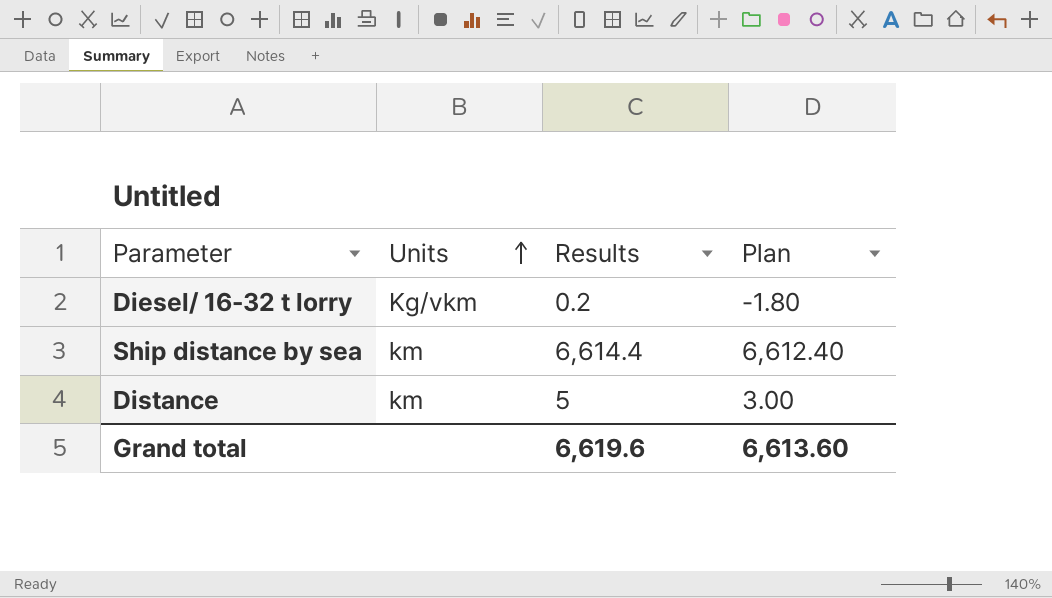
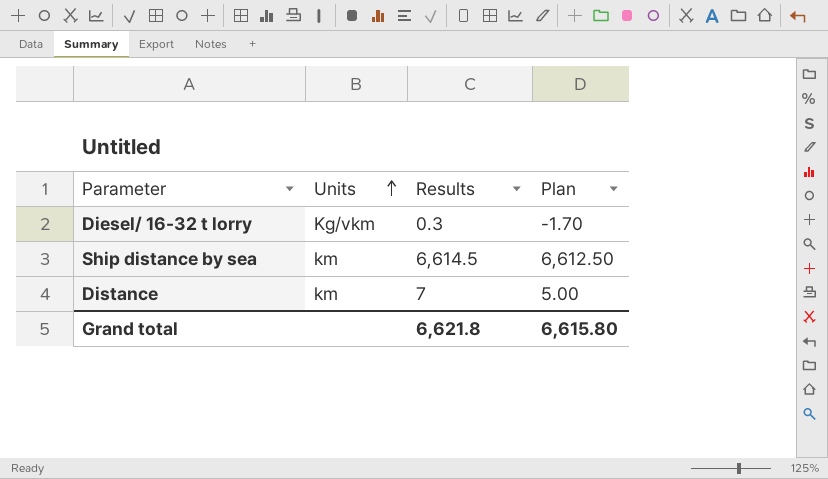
Diesel/ 16-32 t lorry | Results: 0.2 -> 0.3
Diesel/ 16-32 t lorry | Plan: -1.80 -> -1.70
Ship distance by sea | Results: 6,614.4 -> 6,614.5
Ship distance by sea | Plan: 6,612.40 -> 6,612.50
Distance | Results: 5 -> 7
Distance | Plan: 3.00 -> 5.00
Grand total | Results: 6,619.6 -> 6,621.8
Grand total | Plan: 6,613.60 -> 6,615.80

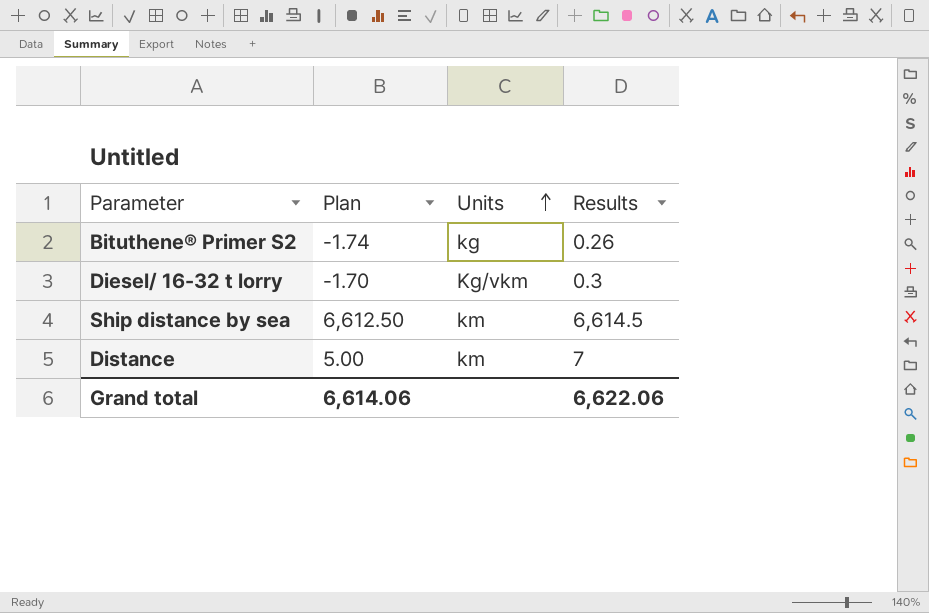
column Plan | position: 4 -> 2
row Bituthene® Primer S2: none -> -1.74 | kg | 0.26
Grand total | Plan: 6,615.80 -> 6,614.06
Grand total | Results: 6,621.8 -> 6,622.06

